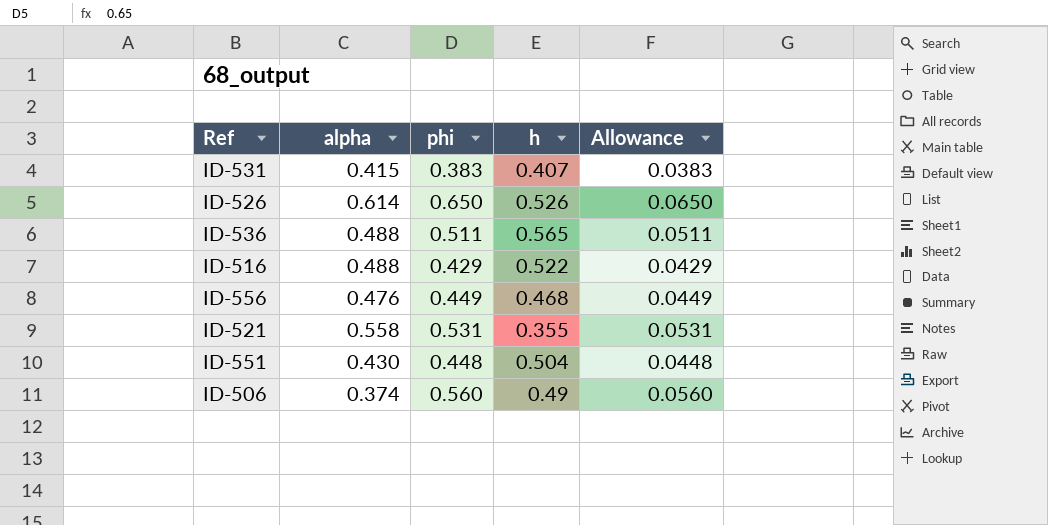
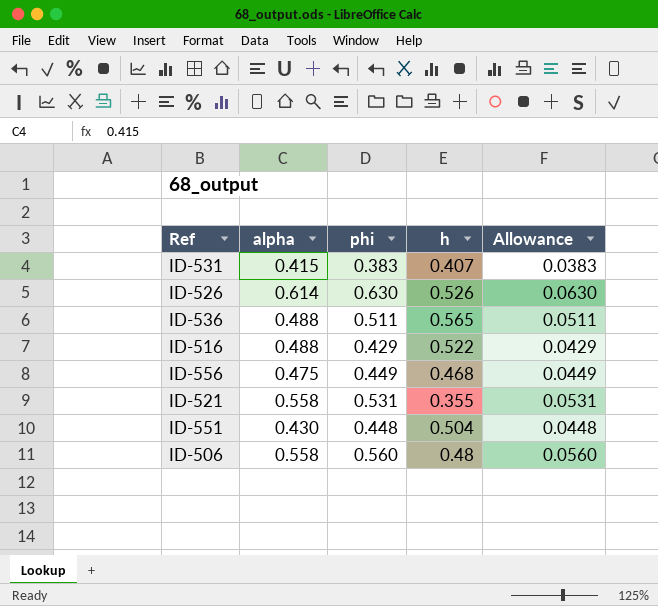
ID-526 | phi: 0.650 -> 0.630
ID-526 | Allowance: 0.0650 -> 0.0630
ID-556 | alpha: 0.476 -> 0.475
ID-506 | alpha: 0.374 -> 0.558
ID-506 | h: 0.49 -> 0.48

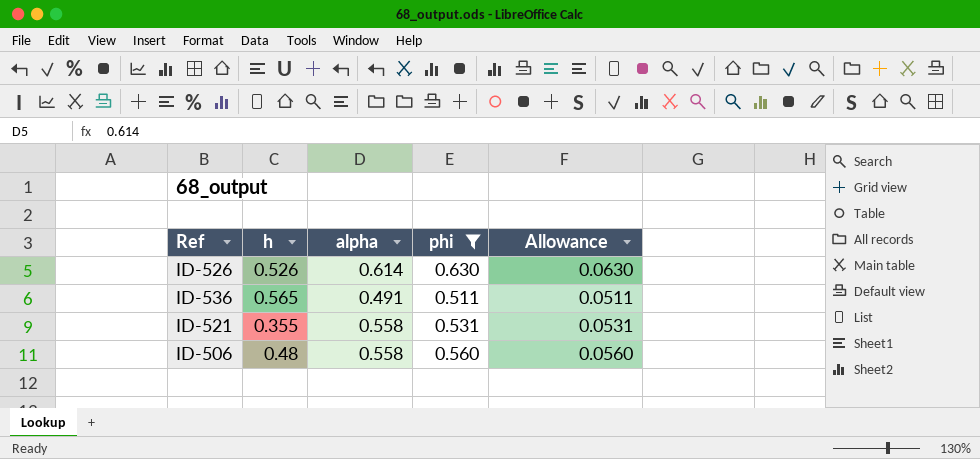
filter: none -> phi >= 0.511
column h | position: 4 -> 2
ID-536 | alpha: 0.488 -> 0.491

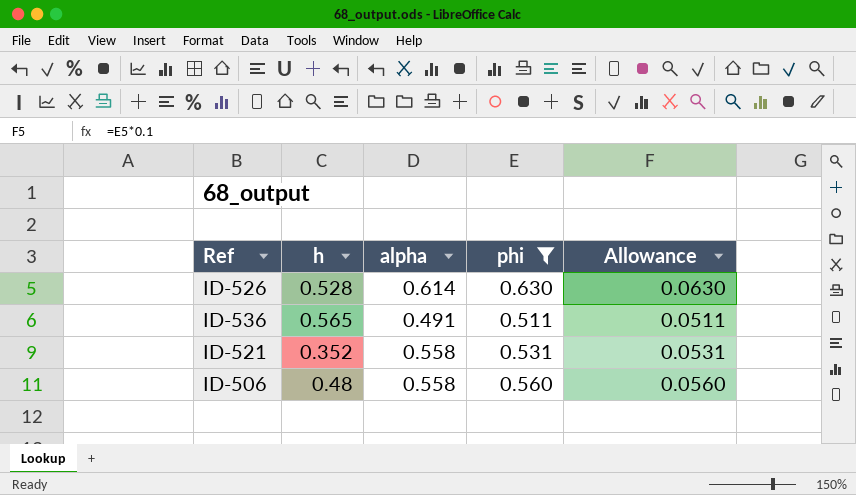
ID-526 | h: 0.526 -> 0.528
ID-521 | h: 0.355 -> 0.352

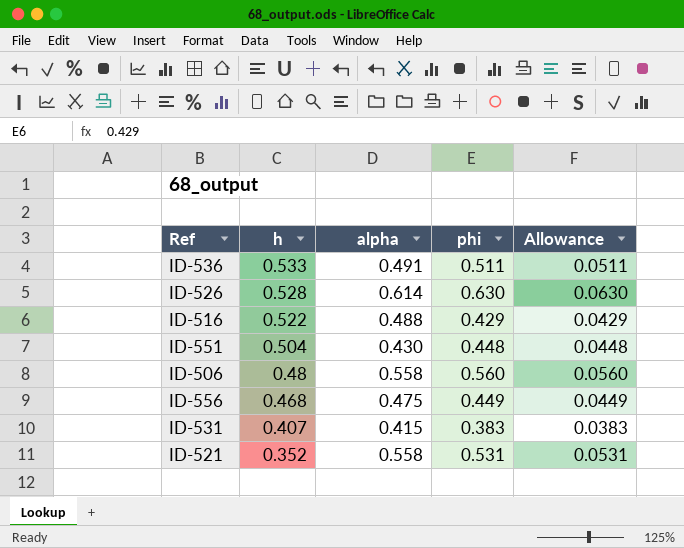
filter: phi >= 0.511 -> none
row order: none -> h descending
ID-536 | h: 0.565 -> 0.533

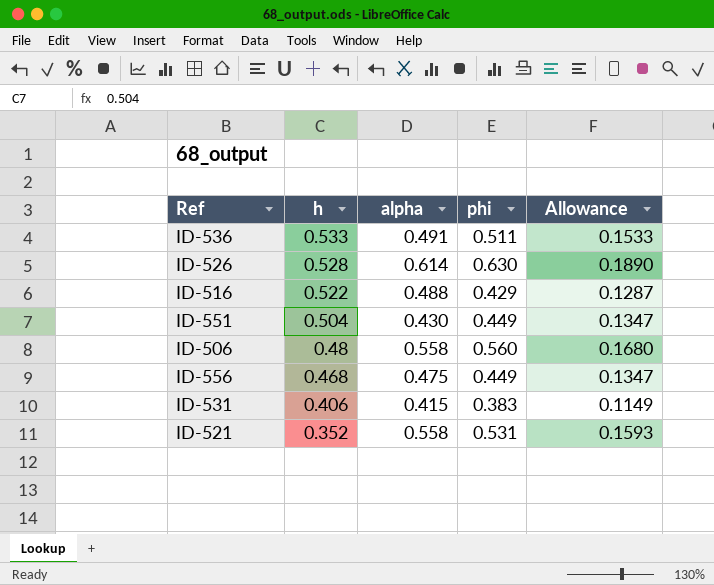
column Allowance | formula: [phi] * 0.1 -> [phi] * 0.3
ID-551 | phi: 0.448 -> 0.449
ID-531 | h: 0.407 -> 0.406

